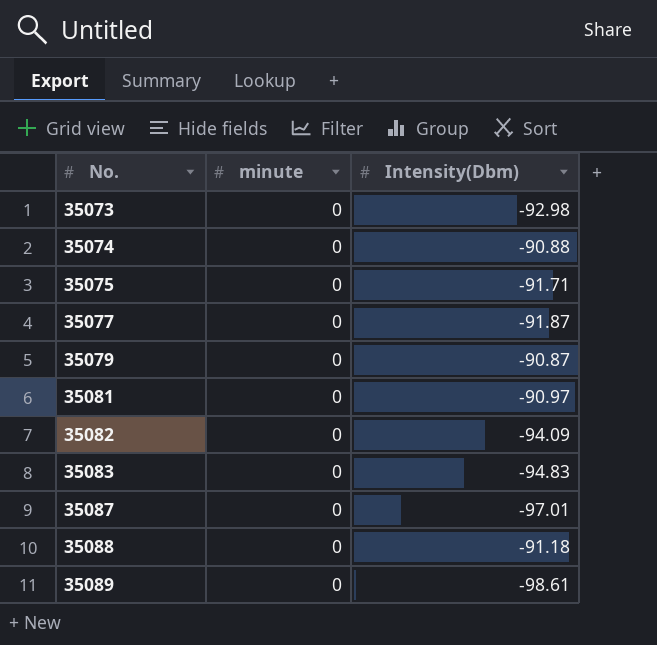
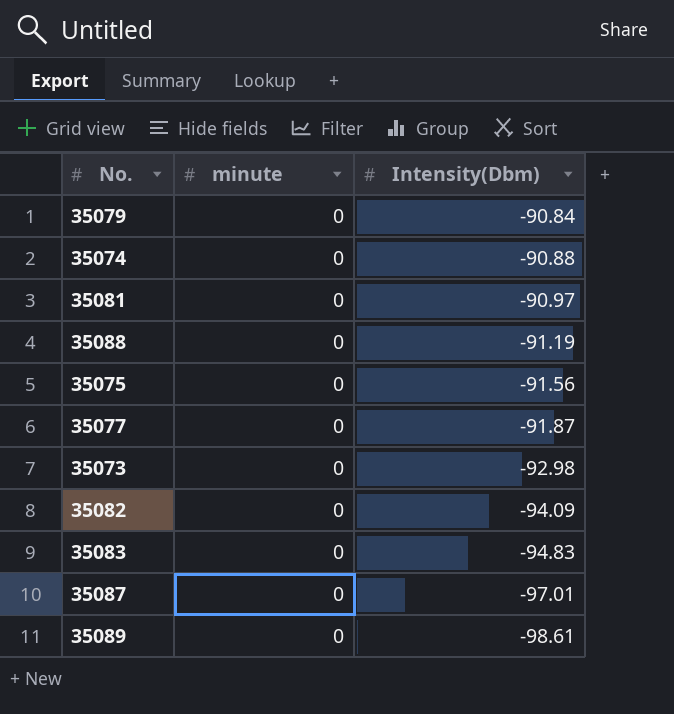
row order: No. ascending -> Intensity(Dbm) descending
35079 | Intensity(Dbm): -90.87 -> -90.84
35088 | Intensity(Dbm): -91.18 -> -91.19
35075 | Intensity(Dbm): -91.71 -> -91.56

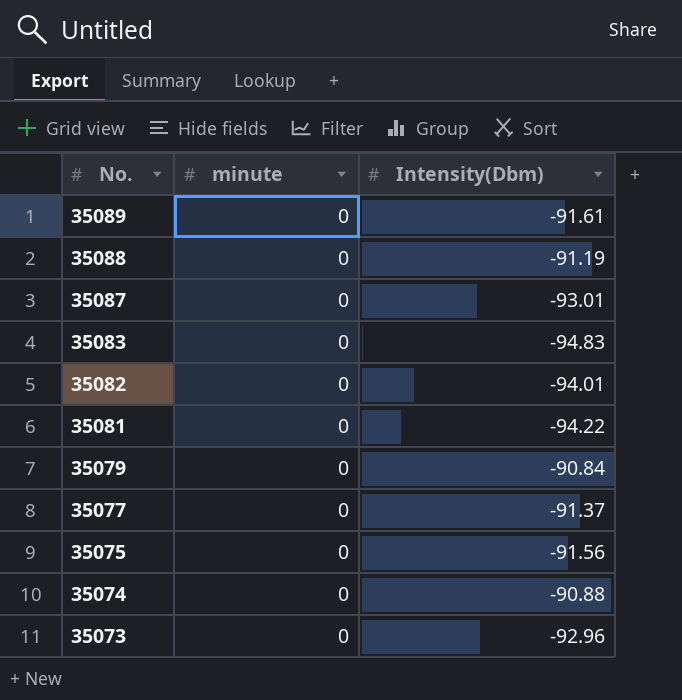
row order: Intensity(Dbm) descending -> No. descending
35089 | Intensity(Dbm): -98.61 -> -91.61
35087 | Intensity(Dbm): -97.01 -> -93.01
35082 | Intensity(Dbm): -94.09 -> -94.01
35081 | Intensity(Dbm): -90.97 -> -94.22
35077 | Intensity(Dbm): -91.87 -> -91.37
35073 | Intensity(Dbm): -92.98 -> -92.96

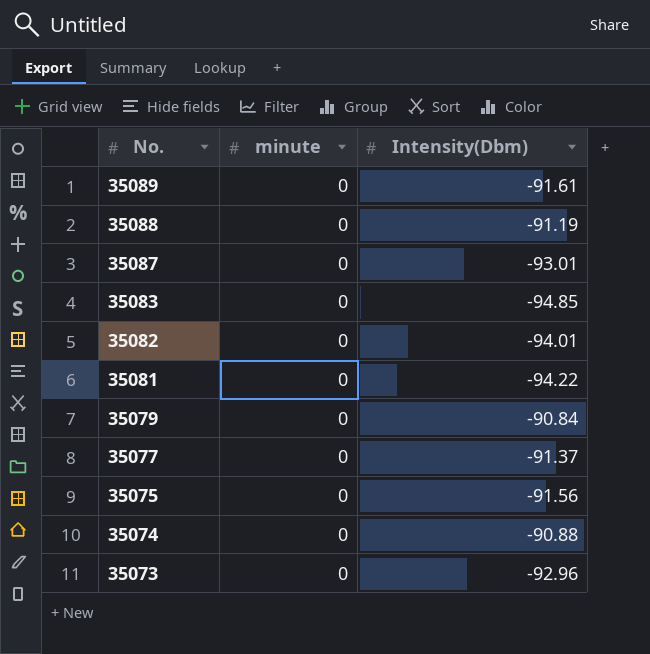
35083 | Intensity(Dbm): -94.83 -> -94.85

